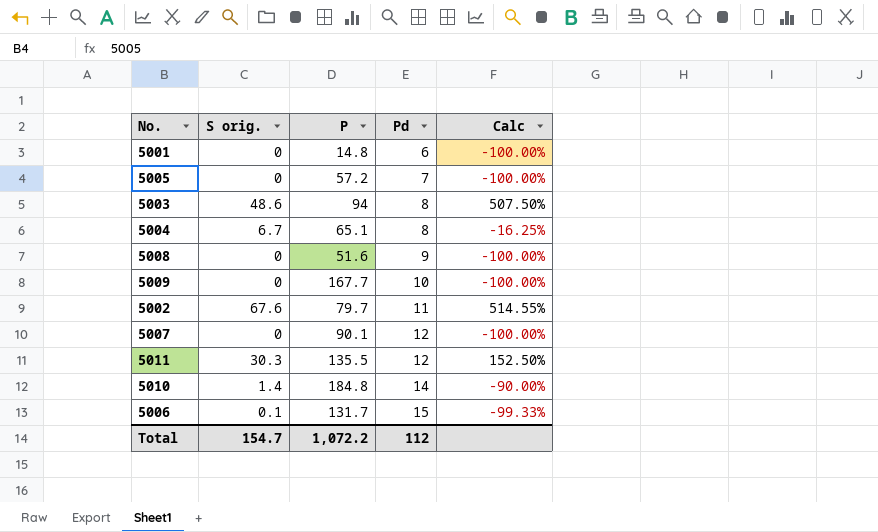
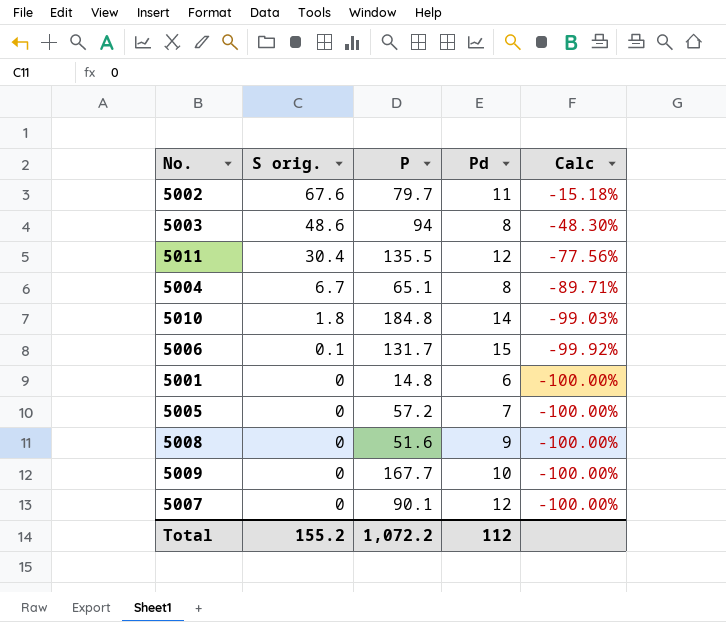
row order: Pd ascending -> S orig. descending
column Calc | formula: ([S orig.] - [Pd]) / [Pd] -> ([S orig.] - [P]) / [P]
5011 | S orig.: 30.3 -> 30.4
5010 | S orig.: 1.4 -> 1.8
Total | S orig.: 154.7 -> 155.2

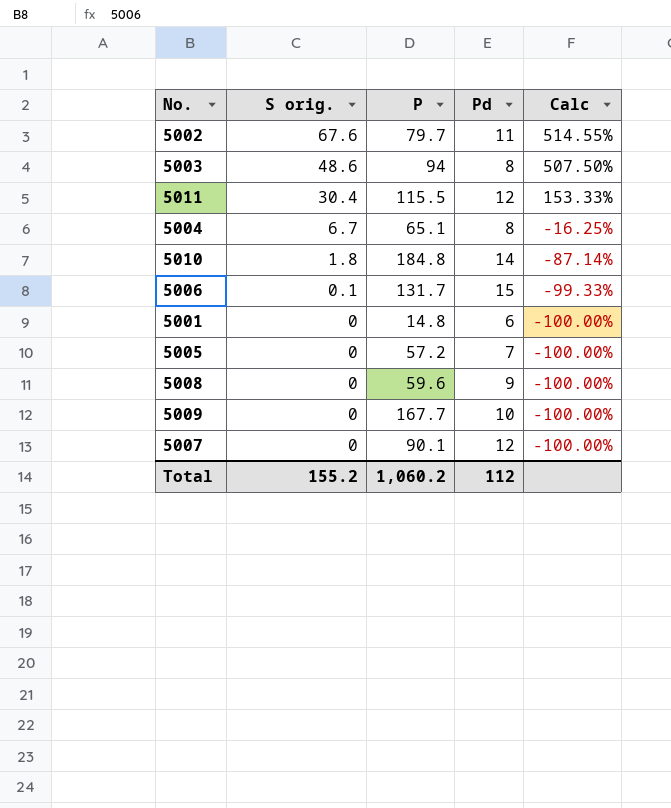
column Calc | formula: ([S orig.] - [P]) / [P] -> ([S orig.] - [Pd]) / [Pd]
5011 | P: 135.5 -> 115.5
5008 | P: 51.6 -> 59.6
Total | P: 1,072.2 -> 1,060.2

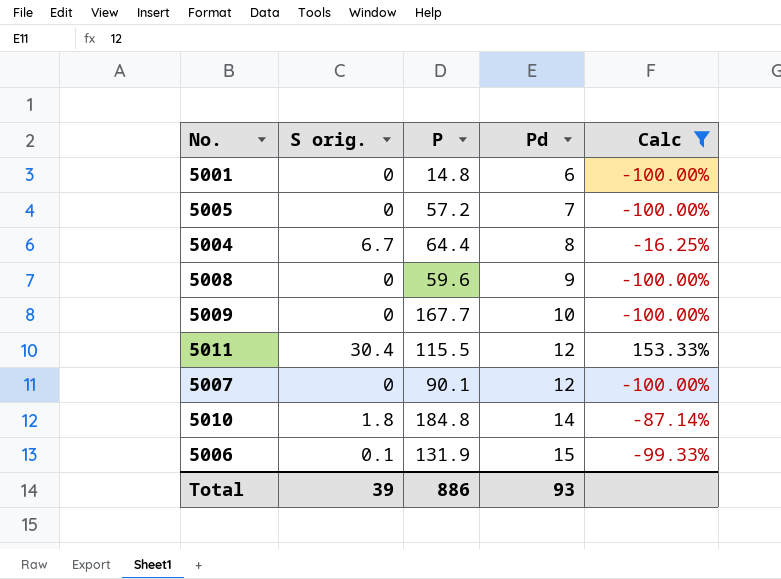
filter: none -> Calc <= 153.33%
row order: S orig. descending -> Pd ascending
5004 | P: 65.1 -> 64.4
5006 | P: 131.7 -> 131.9
Total | S orig.: 155.2 -> 39
Total | P: 1,060.2 -> 886
Total | Pd: 112 -> 93

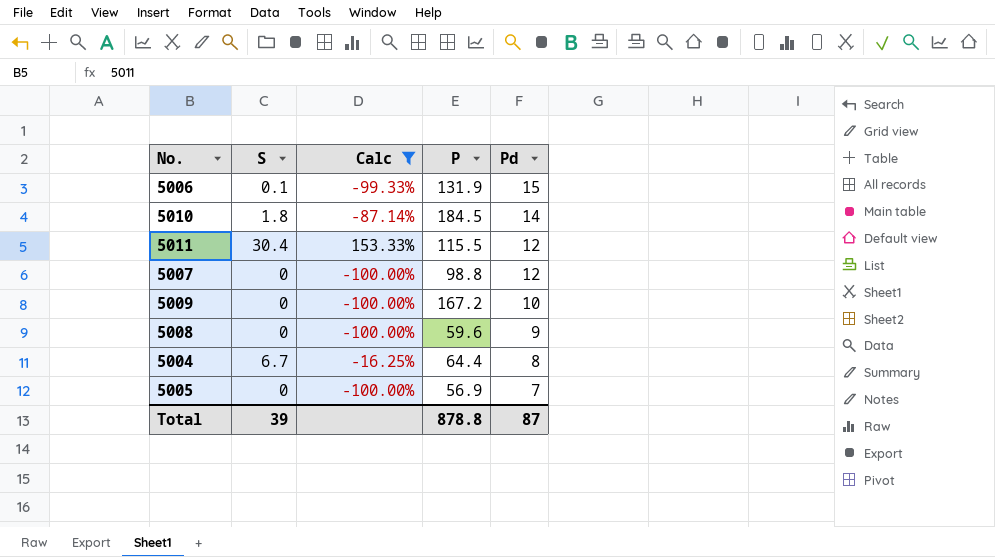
row order: Pd ascending -> Pd descending
column name: S orig. -> S
column Calc | position: 5 -> 3
row 5001: 0 | 14.8 | 6 | -100.00% -> none
5010 | P: 184.8 -> 184.5
5007 | P: 90.1 -> 98.8
5009 | P: 167.7 -> 167.2
5005 | P: 57.2 -> 56.9
Total | P: 886 -> 878.8
Total | Pd: 93 -> 87

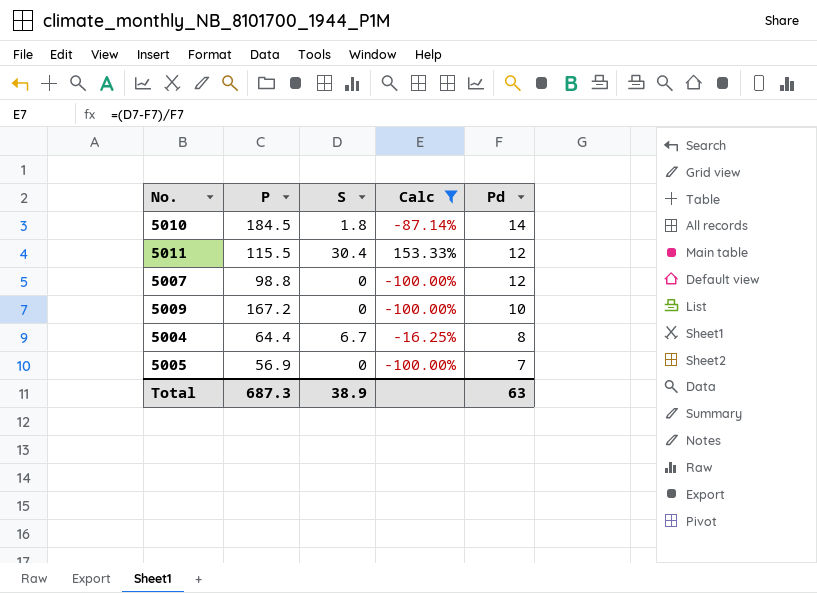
column P | position: 4 -> 2
row 5006: 0.1 | -99.33% | 131.9 | 15 -> none
row 5008: 0 | -100.00% | 59.6 | 9 -> none
Total | P: 878.8 -> 687.3
Total | S: 39 -> 38.9
Total | Pd: 87 -> 63

